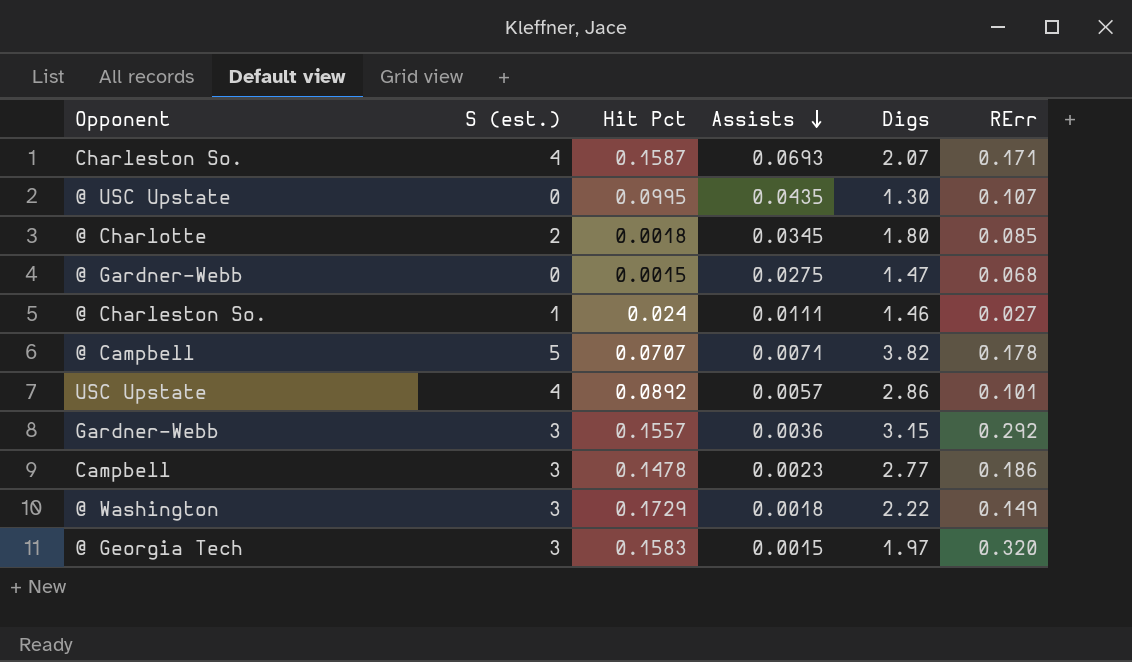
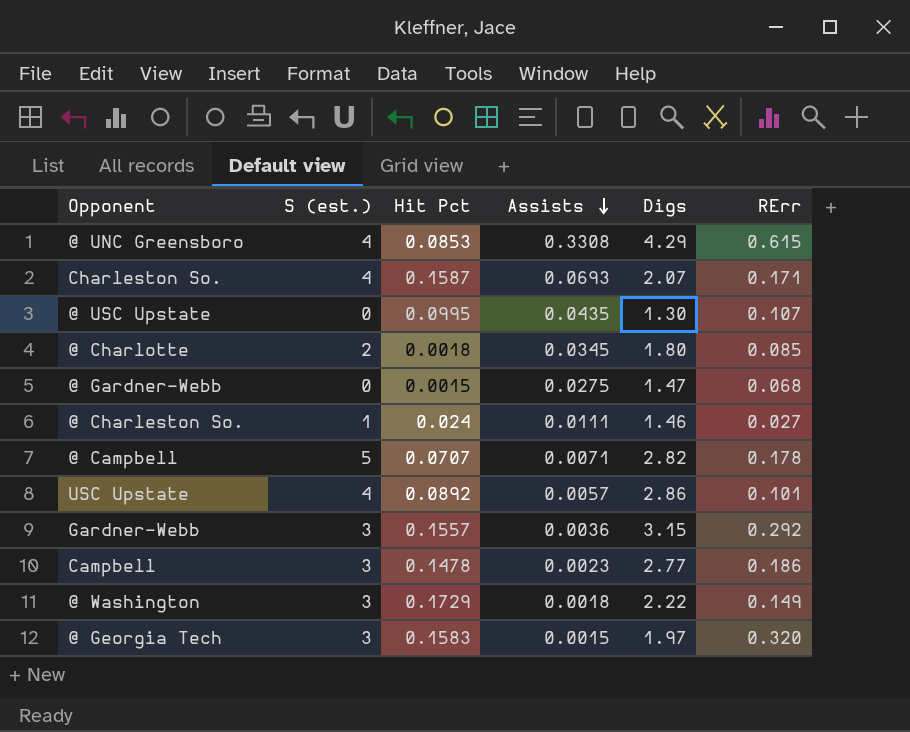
row @ UNC Greensboro: none -> 4 | 0.0853 | 0.3308 | 4.29 | 0.615
@ Campbell | Digs: 3.82 -> 2.82

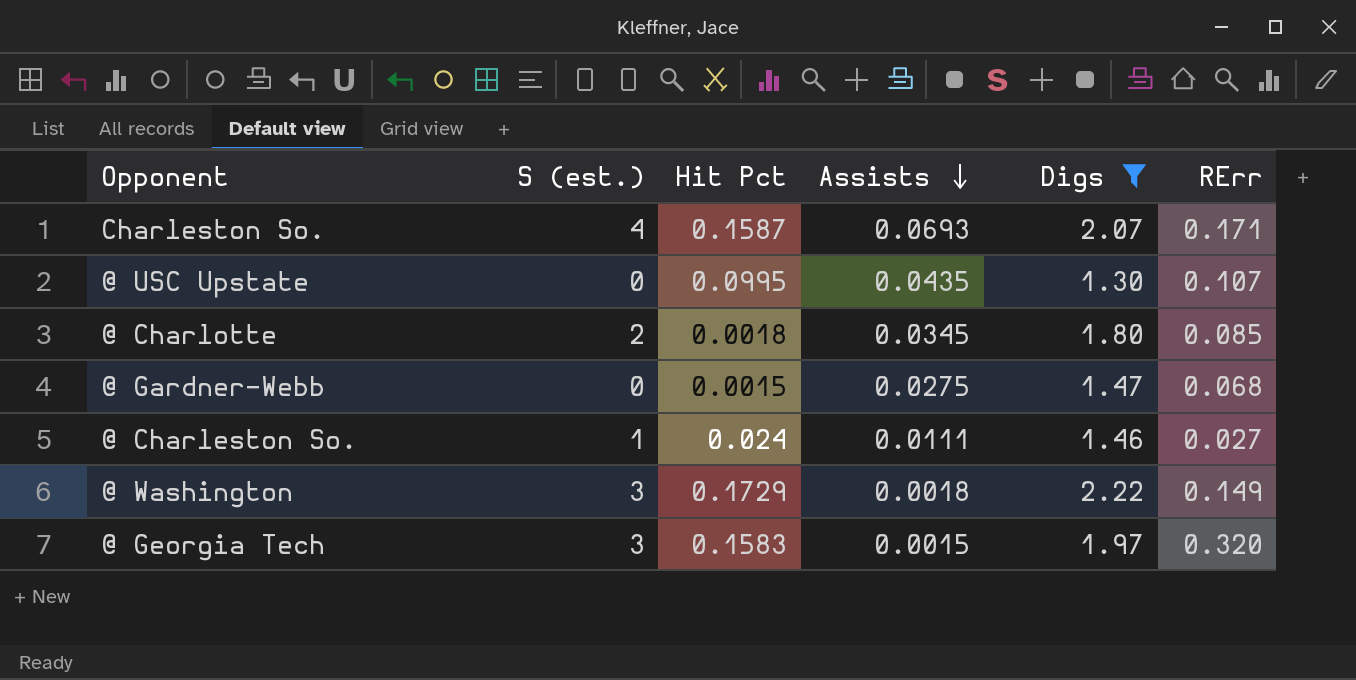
filter: none -> Digs <= 2.22

